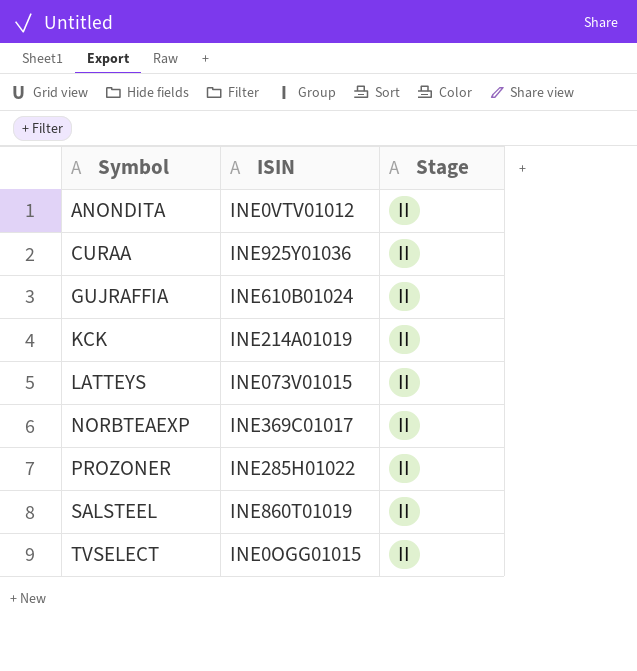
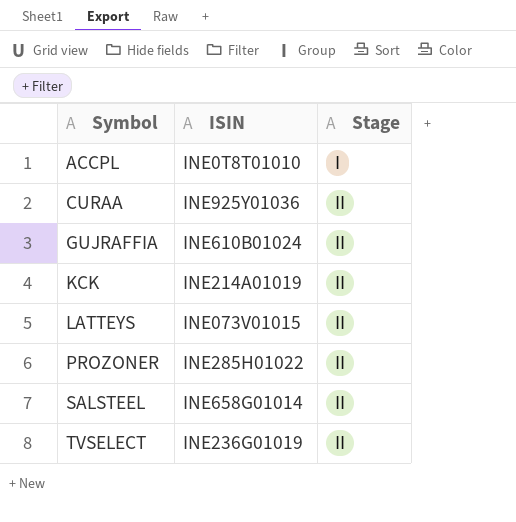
row ANONDITA: INE0VTV01012 | II -> none
row NORBTEAEXP: INE369C01017 | II -> none
row ACCPL: none -> INE0T8T01010 | I
SALSTEEL | ISIN: INE860T01019 -> INE658G01014
TVSELECT | ISIN: INE0OGG01015 -> INE236G01019

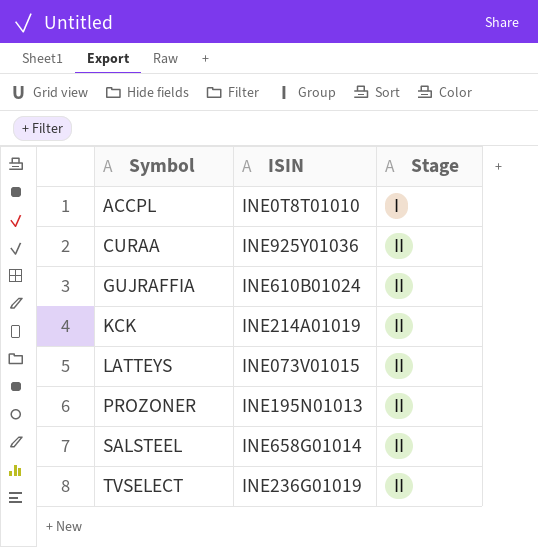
PROZONER | ISIN: INE285H01022 -> INE195N01013

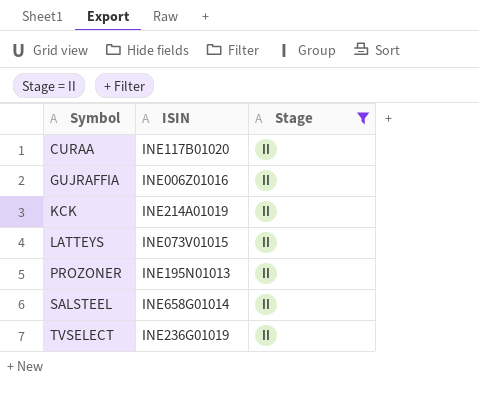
filter: none -> Stage = II
CURAA | ISIN: INE925Y01036 -> INE117B01020
GUJRAFFIA | ISIN: INE610B01024 -> INE006Z01016

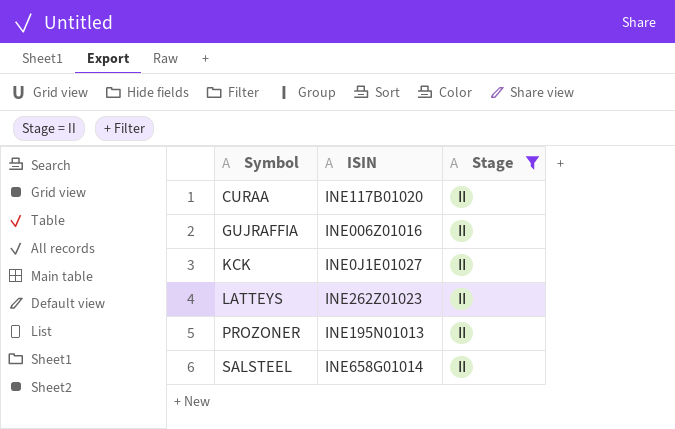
row TVSELECT: INE236G01019 | II -> none
KCK | ISIN: INE214A01019 -> INE0J1E01027
LATTEYS | ISIN: INE073V01015 -> INE262Z01023

